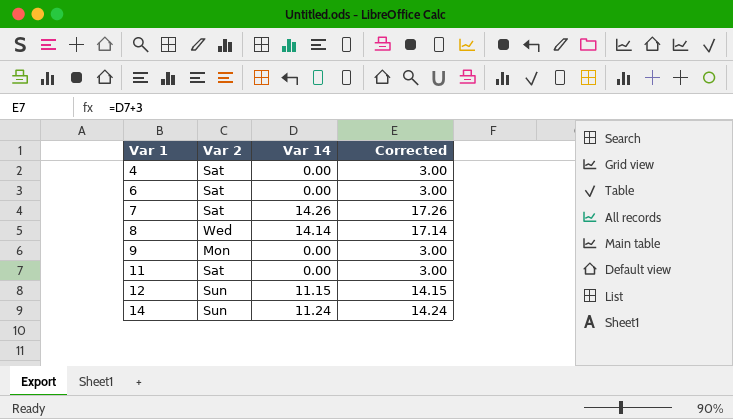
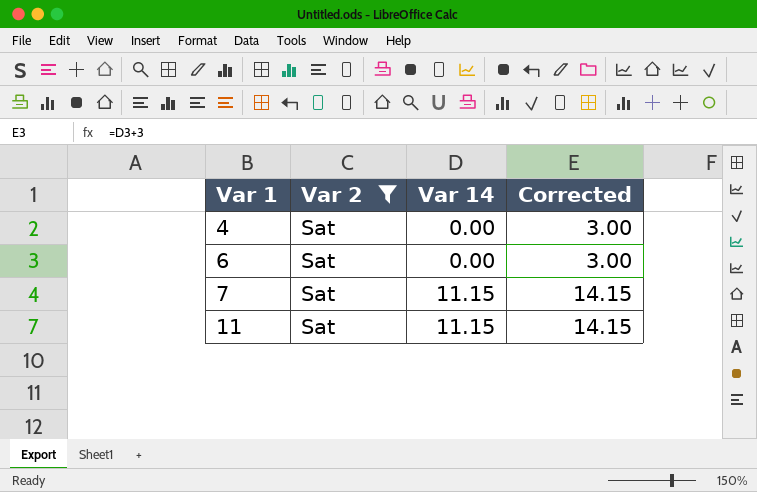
filter: none -> Var 2 = Sat
7 | Var 14: 14.26 -> 11.15
7 | Corrected: 17.26 -> 14.15
11 | Var 14: 0.00 -> 11.15
11 | Corrected: 3.00 -> 14.15

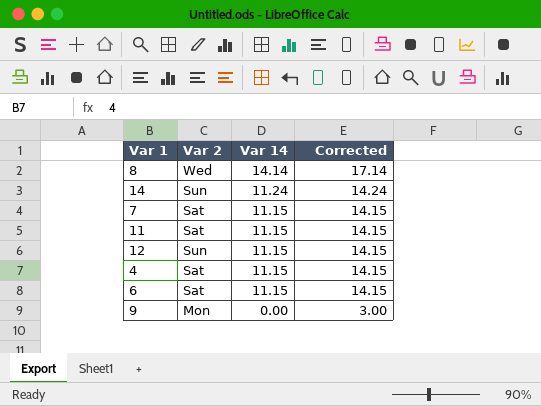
filter: Var 2 = Sat -> none
row order: Var 1 ascending -> Var 14 descending
4 | Var 14: 0.00 -> 11.15
4 | Corrected: 3.00 -> 14.15
6 | Var 14: 0.00 -> 11.15
6 | Corrected: 3.00 -> 14.15

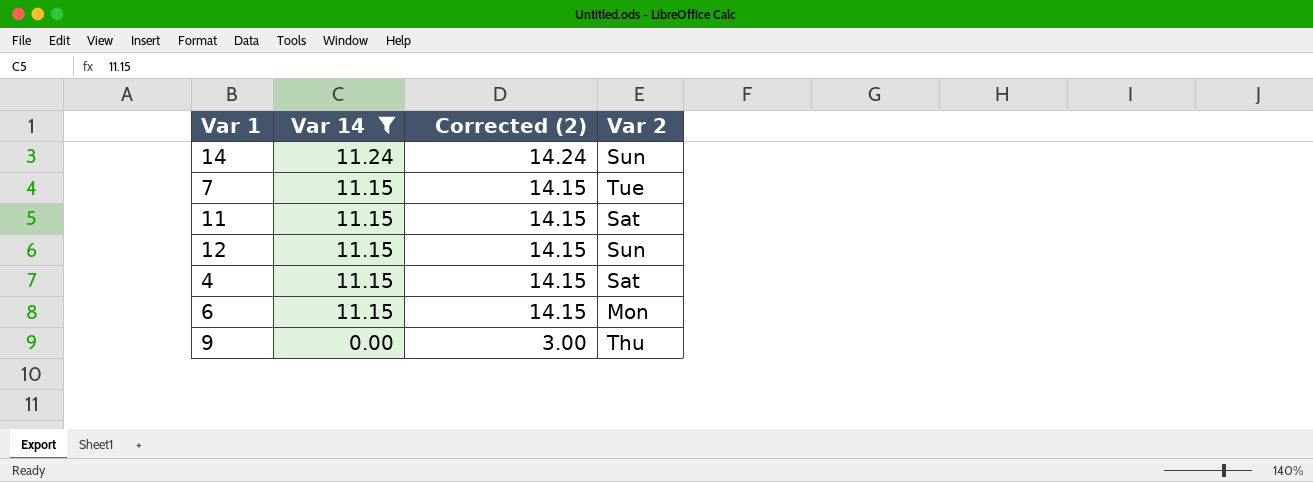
filter: none -> Var 14 != 14.14
column name: Corrected -> Corrected (2)
column Var 2 | position: 2 -> 4
7 | Var 2: Sat -> Tue
6 | Var 2: Sat -> Mon
9 | Var 2: Mon -> Thu

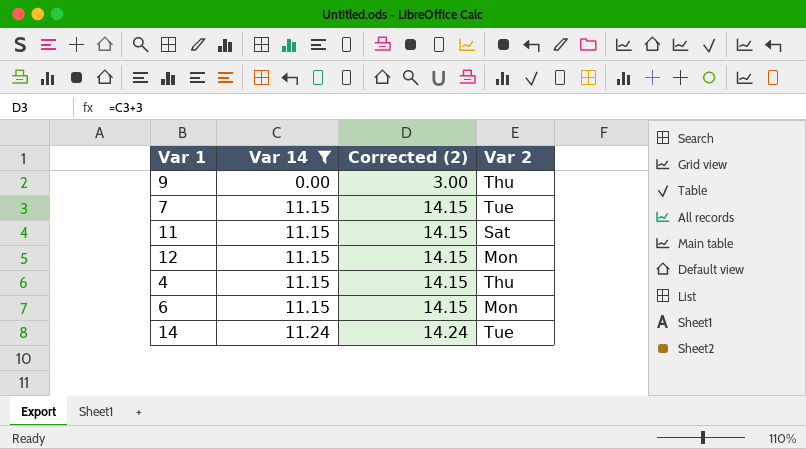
row order: Var 14 descending -> Var 14 ascending
12 | Var 2: Sun -> Mon
4 | Var 2: Sat -> Thu
14 | Var 2: Sun -> Tue

